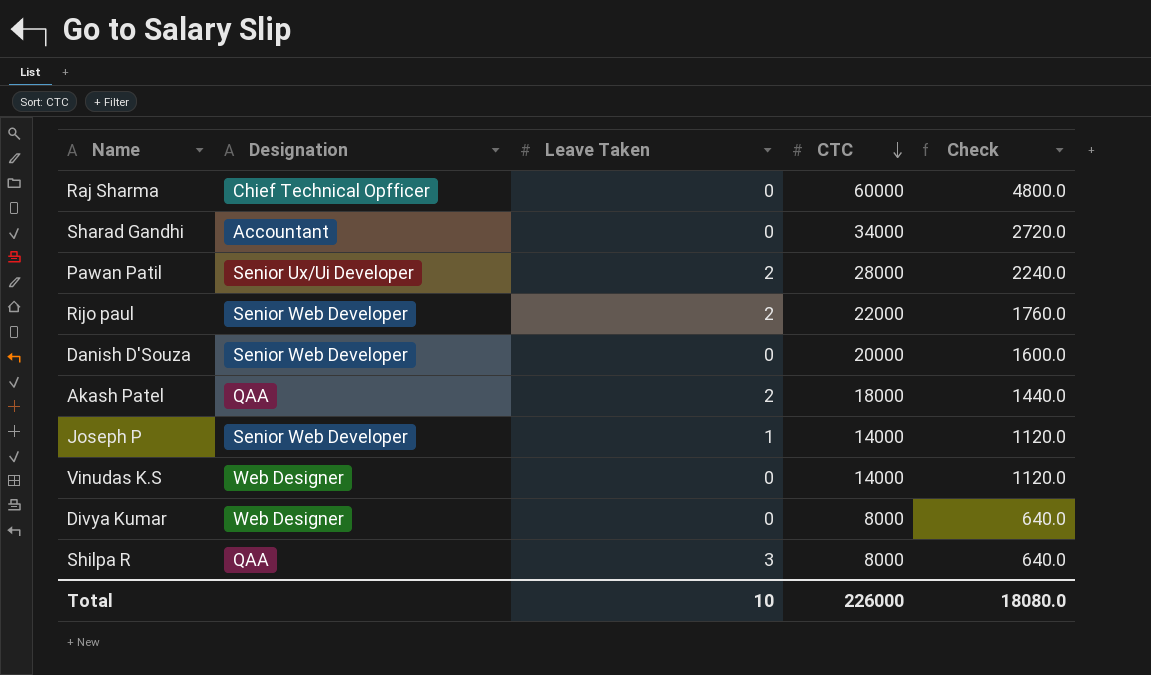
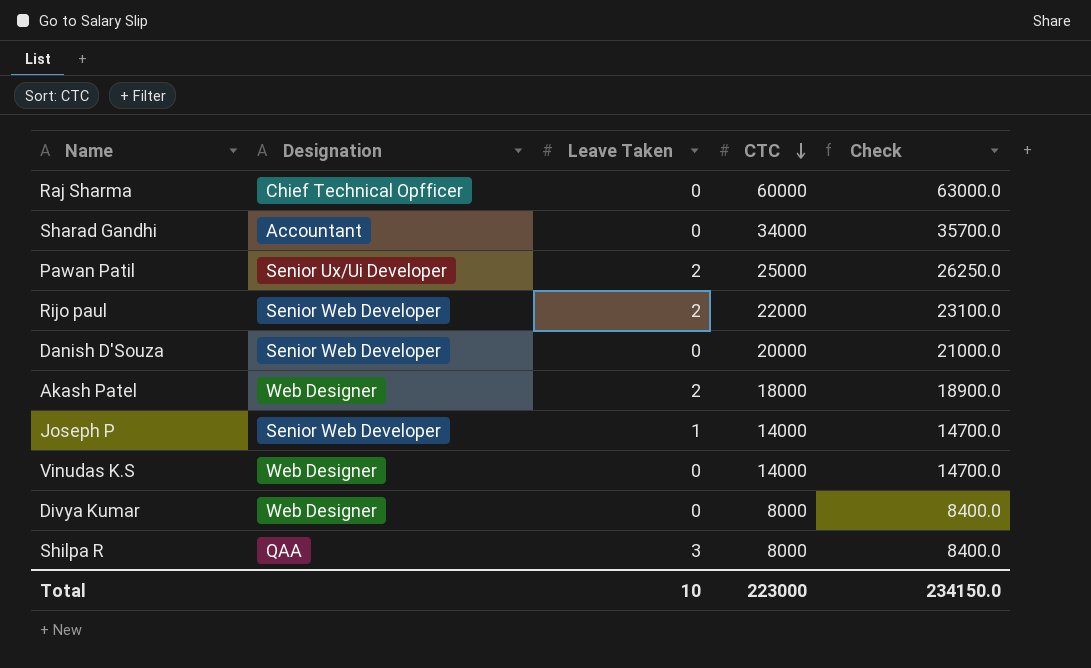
column Check | formula: [CTC] * 0.08 -> [CTC] * 1.05
Pawan Patil | CTC: 28000 -> 25000
Akash Patel | Designation: QAA -> Web Designer
Total | CTC: 226000 -> 223000
Total | Check: 18080.0 -> 234150.0

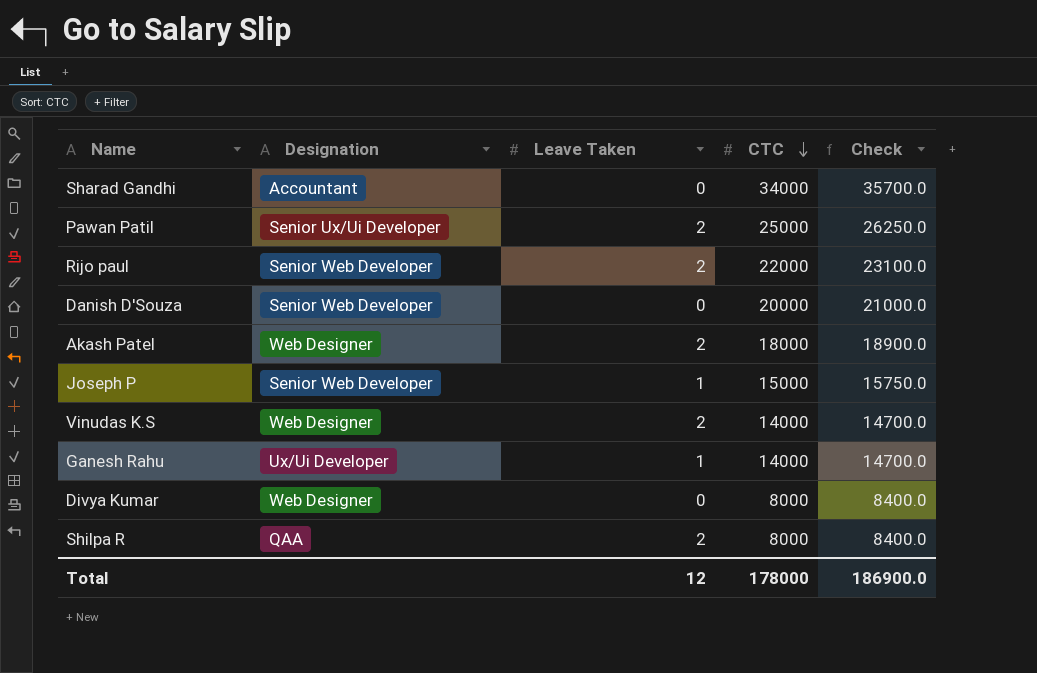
row Raj Sharma: Chief Technical Opfficer | 0 | 60000 | 63000.0 -> none
Joseph P | CTC: 14000 -> 15000
Joseph P | Check: 14700.0 -> 15750.0
Vinudas K.S | Leave Taken: 0 -> 2
row Ganesh Rahu: none -> Ux/Ui Developer | 1 | 14000 | 14700.0
Shilpa R | Leave Taken: 3 -> 2
Total | Leave Taken: 10 -> 12
Total | CTC: 223000 -> 178000
Total | Check: 234150.0 -> 186900.0

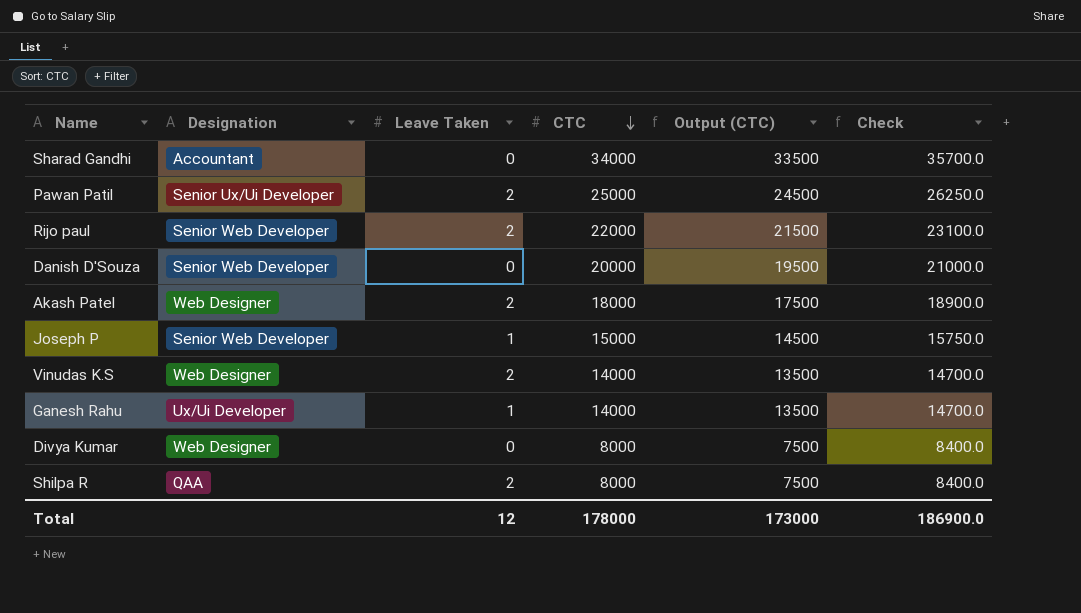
column Output (CTC) | formula: none -> [CTC] - 500

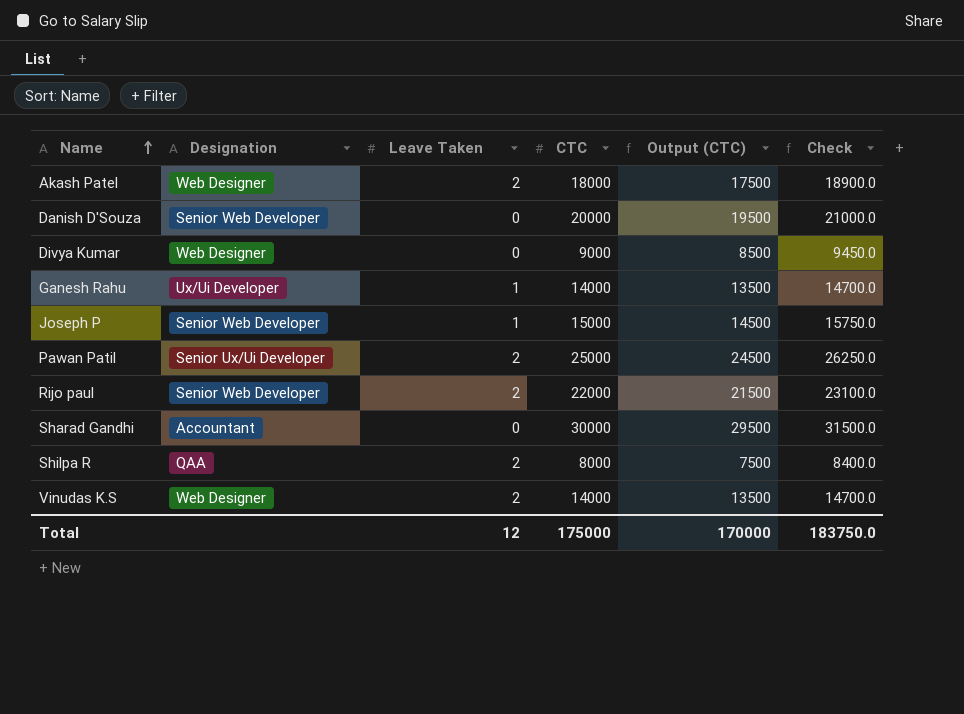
row order: CTC descending -> Name ascending
Divya Kumar | CTC: 8000 -> 9000
Divya Kumar | Output (CTC): 7500 -> 8500
Divya Kumar | Check: 8400.0 -> 9450.0
Sharad Gandhi | CTC: 34000 -> 30000
Sharad Gandhi | Output (CTC): 33500 -> 29500
Sharad Gandhi | Check: 35700.0 -> 31500.0
Total | CTC: 178000 -> 175000
Total | Output (CTC): 173000 -> 170000
Total | Check: 186900.0 -> 183750.0

